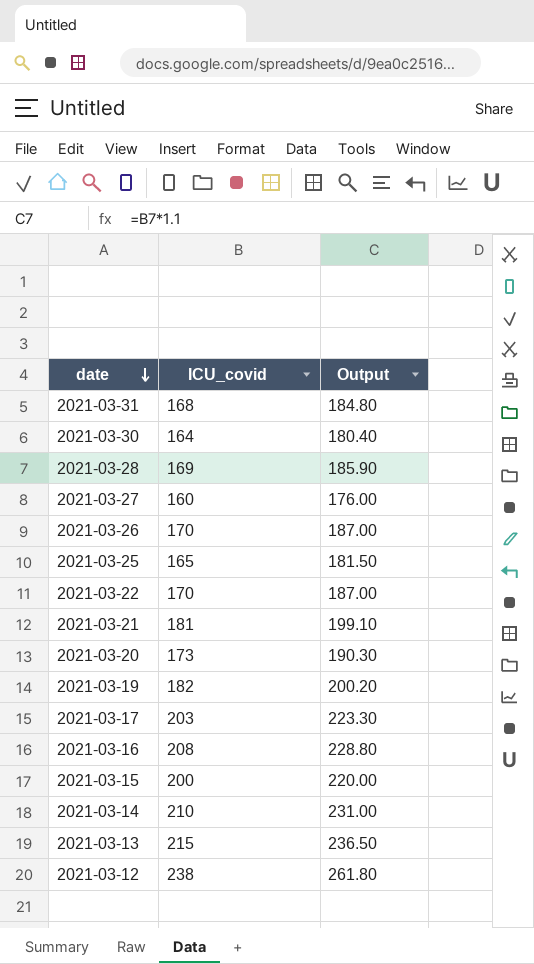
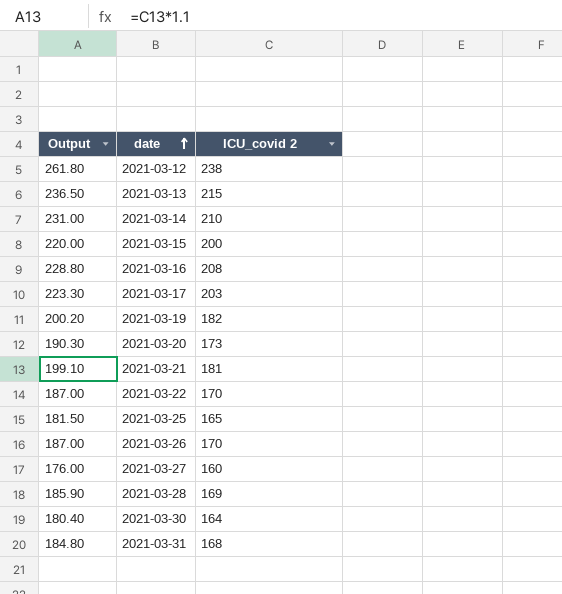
row order: date descending -> date ascending
column Output | position: 3 -> 1
column name: ICU_covid -> ICU_covid 2

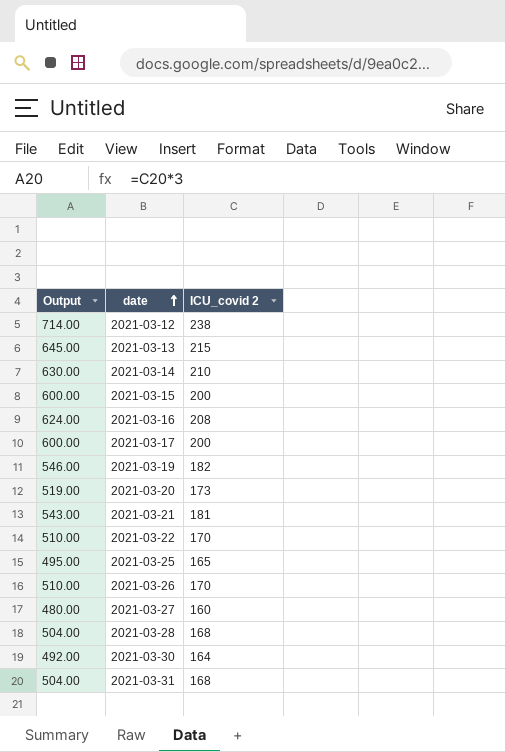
column Output | formula: [ICU_covid 2] * 1.1 -> [ICU_covid 2] * 3
2021-03-17 | ICU_covid 2: 203 -> 200
2021-03-28 | ICU_covid 2: 169 -> 168

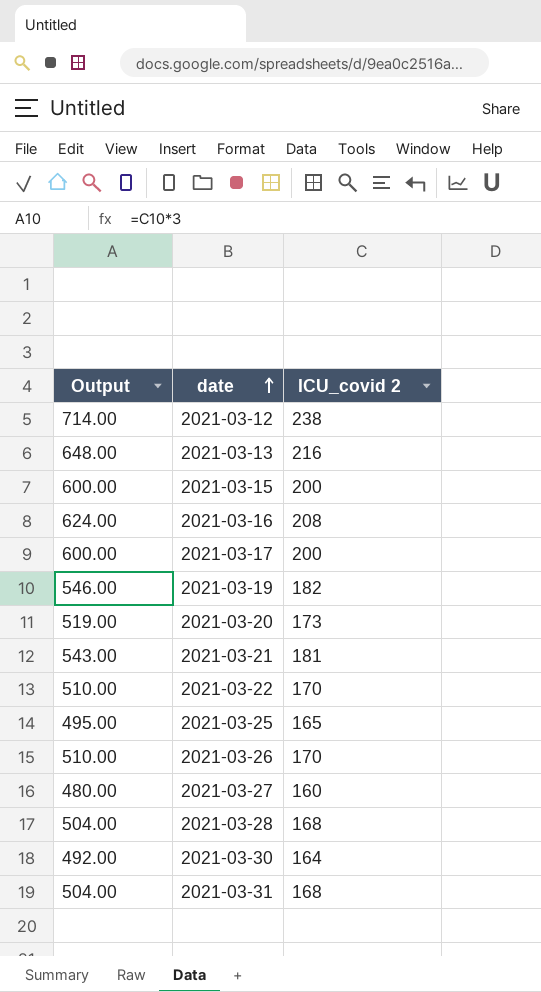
row 2021-03-14: 630.00 | 210 -> none
2021-03-13 | Output: 645.00 -> 648.00
2021-03-13 | ICU_covid 2: 215 -> 216

